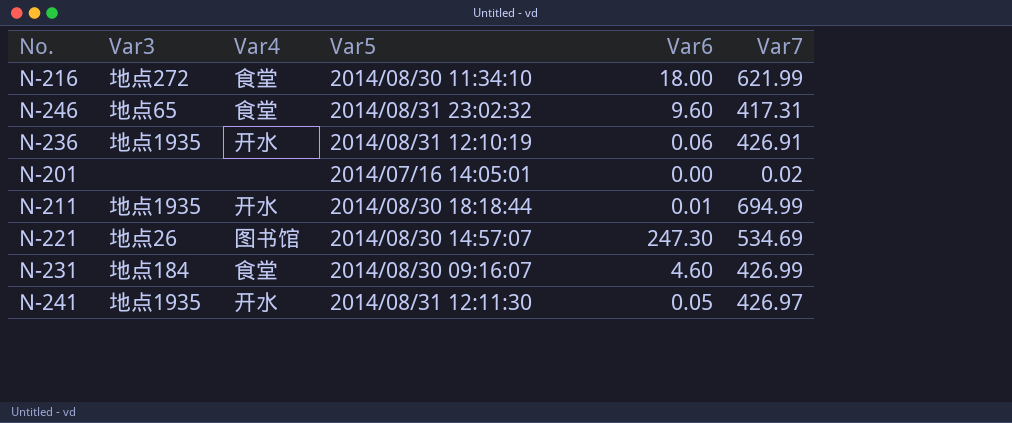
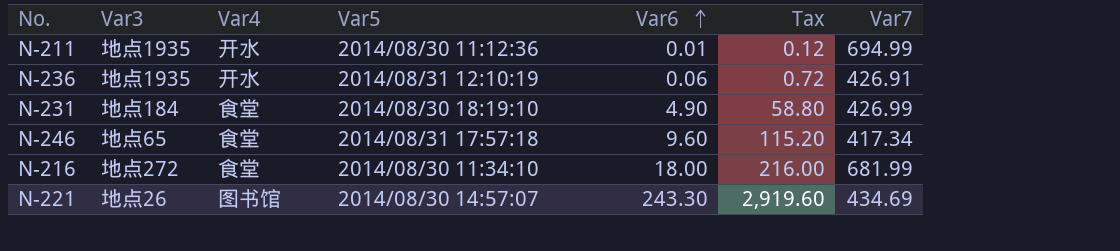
row order: none -> Var6 ascending
column Tax | formula: none -> [Var6] * 12
row N-201: none | none | 2014/07/16 14:05:01 | 0.00 | 0.02 -> none
row N-241: 地点1935 | 开水 | 2014/08/31 12:11:30 | 0.05 | 426.97 -> none
N-211 | Var5: 2014/08/30 18:18:44 -> 2014/08/30 11:12:36
N-231 | Var5: 2014/08/30 09:16:07 -> 2014/08/30 18:19:10
N-231 | Var6: 4.60 -> 4.90
N-246 | Var5: 2014/08/31 23:02:32 -> 2014/08/31 17:57:18
N-246 | Var7: 417.31 -> 417.34
N-216 | Var7: 621.99 -> 681.99
N-221 | Var6: 247.30 -> 243.30
N-221 | Var7: 534.69 -> 434.69

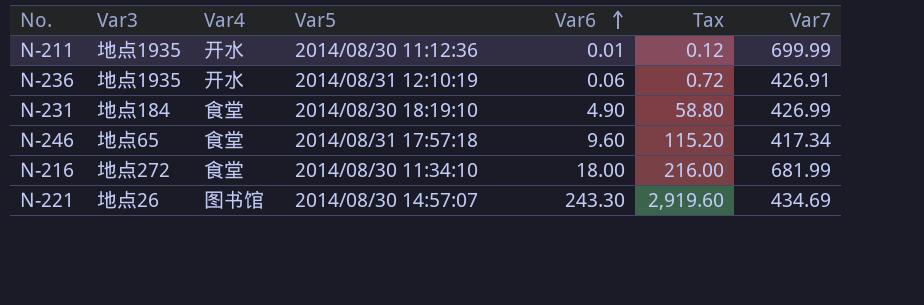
N-211 | Var7: 694.99 -> 699.99

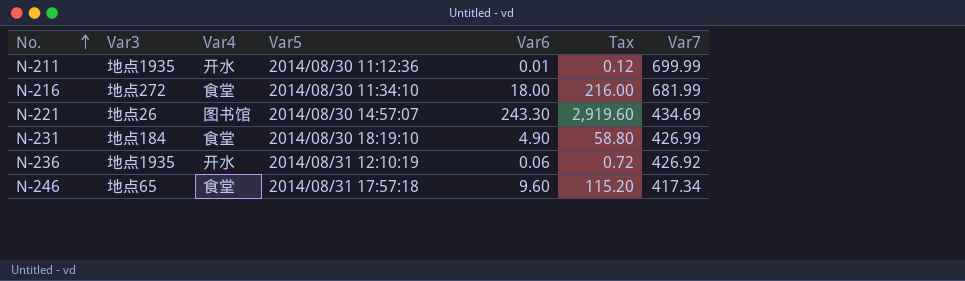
row order: Var6 ascending -> No. ascending
N-236 | Var7: 426.91 -> 426.92

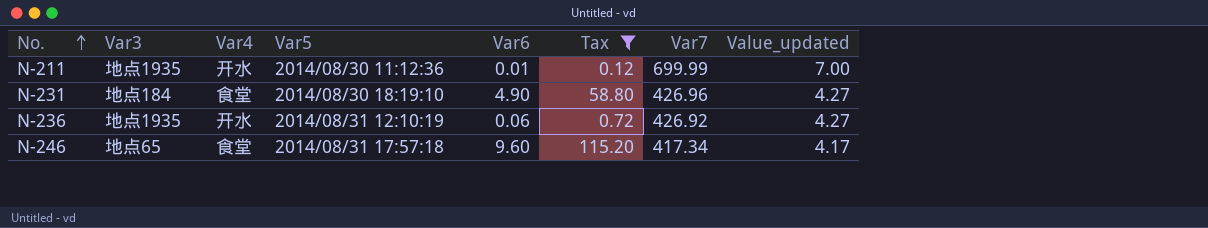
filter: none -> Tax <= 115.20
column Value_updated | formula: none -> [Var7] * 0.01
N-231 | Var7: 426.99 -> 426.96

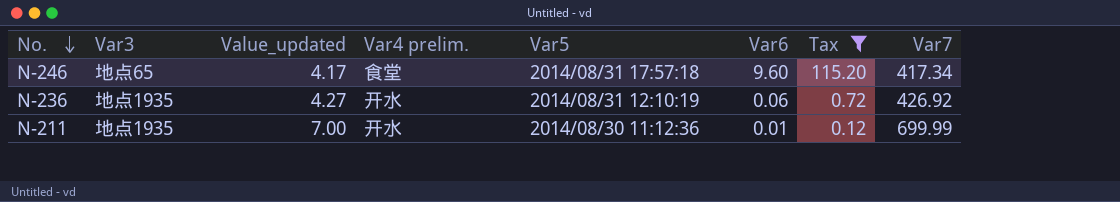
row order: No. ascending -> No. descending
column Value_updated | position: 8 -> 3
column name: Var4 -> Var4 prelim.
row N-231: 地点184 | 食堂 | 2014/08/30 18:19:10 | 4.90 | 58.80 | 426.96 | 4.27 -> none

